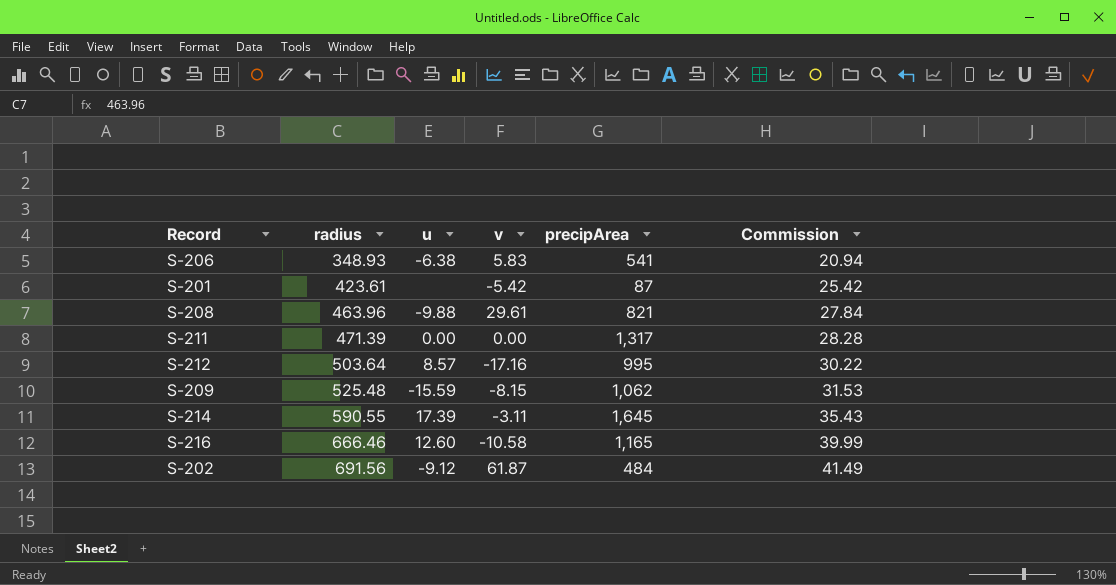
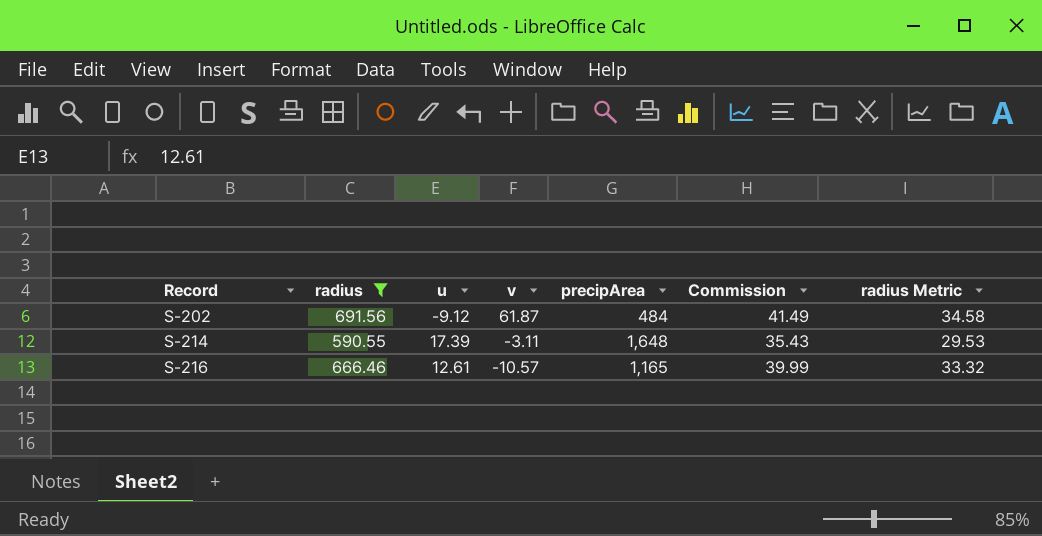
filter: none -> radius >= 590.55
row order: radius ascending -> Record ascending
column radius Metric | formula: none -> [radius] * 0.05
S-214 | precipArea: 1,645 -> 1,648
S-216 | u: 12.60 -> 12.61
S-216 | v: -10.58 -> -10.57

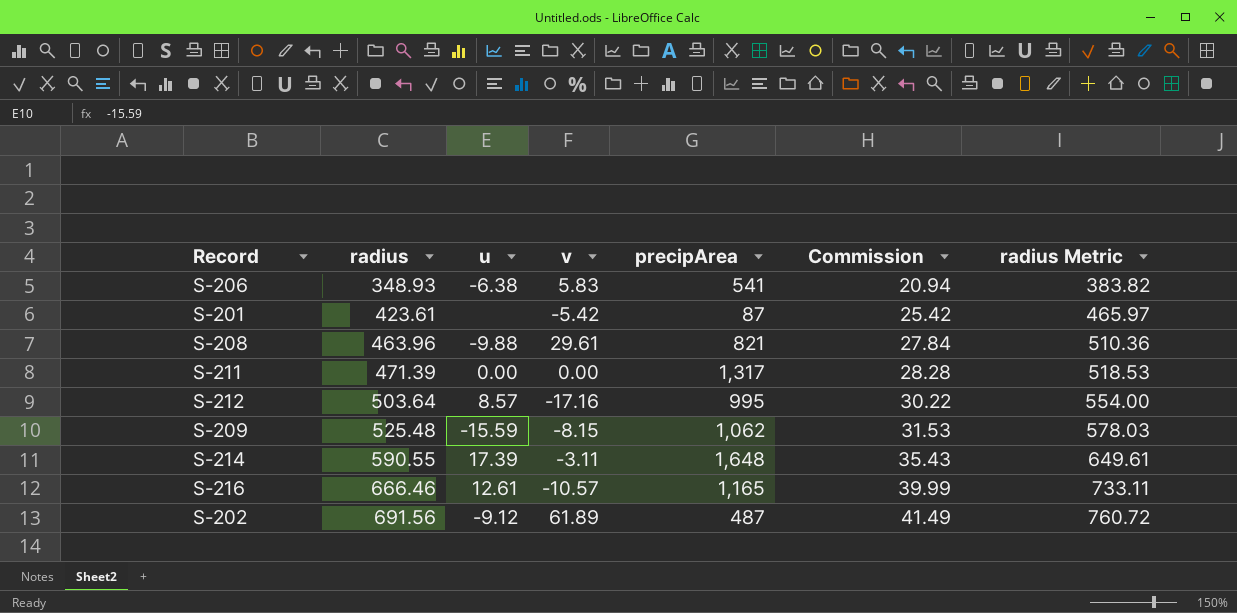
filter: radius >= 590.55 -> none
row order: Record ascending -> radius ascending
column radius Metric | formula: [radius] * 0.05 -> [radius] * 1.1
S-202 | v: 61.87 -> 61.89
S-202 | precipArea: 484 -> 487

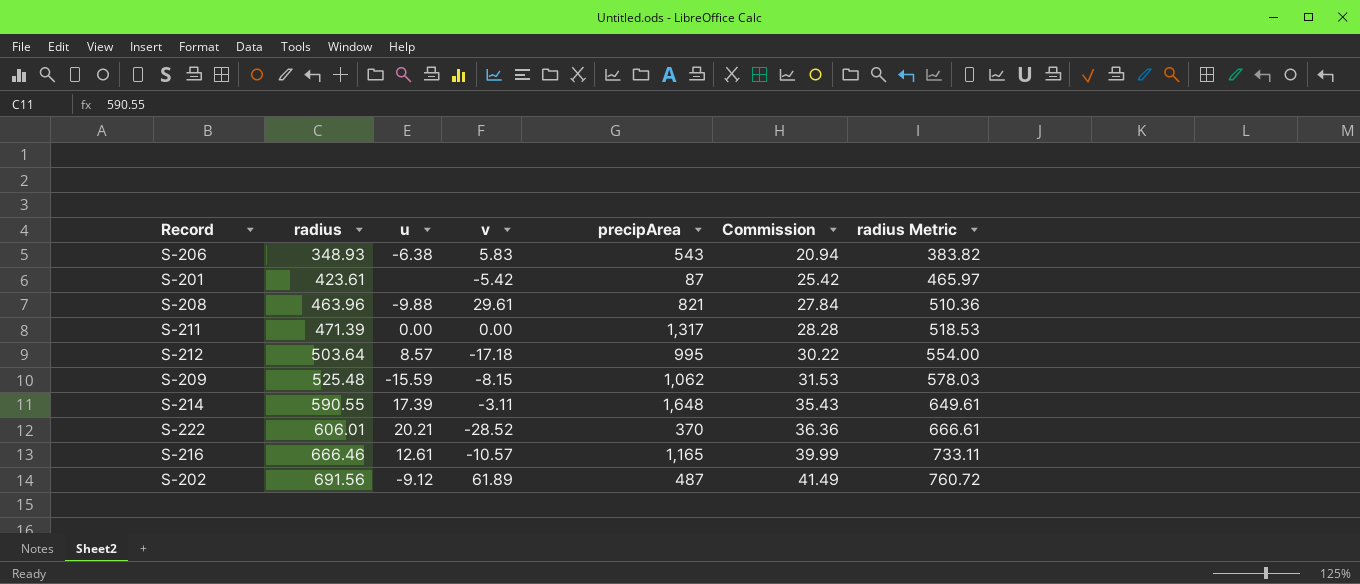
S-206 | precipArea: 541 -> 543
S-212 | v: -17.16 -> -17.18
row S-222: none -> 606.01 | 20.21 | -28.52 | 370 | 36.36 | 666.61

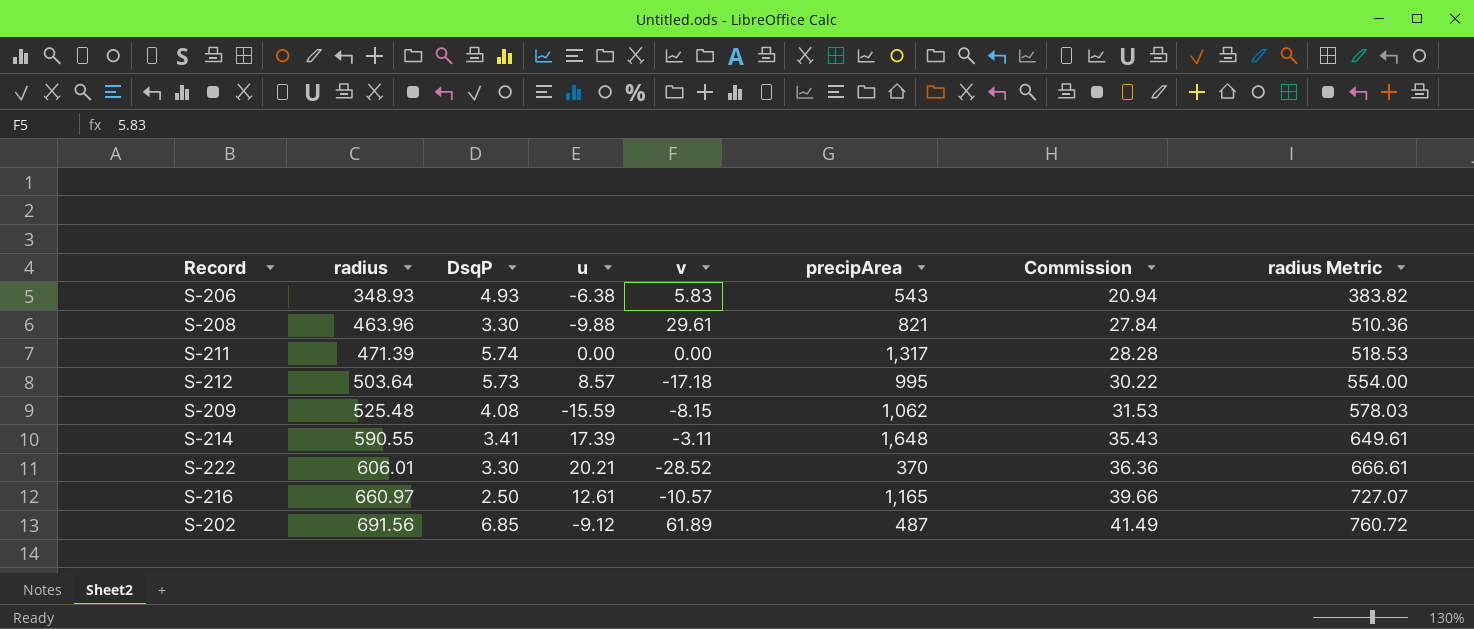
column DsqP | position: none -> 3
row S-201: 423.61 | none | -5.42 | 87 | 25.42 | 465.97 -> none
S-216 | radius: 666.46 -> 660.97
S-216 | Commission: 39.99 -> 39.66
S-216 | radius Metric: 733.11 -> 727.07

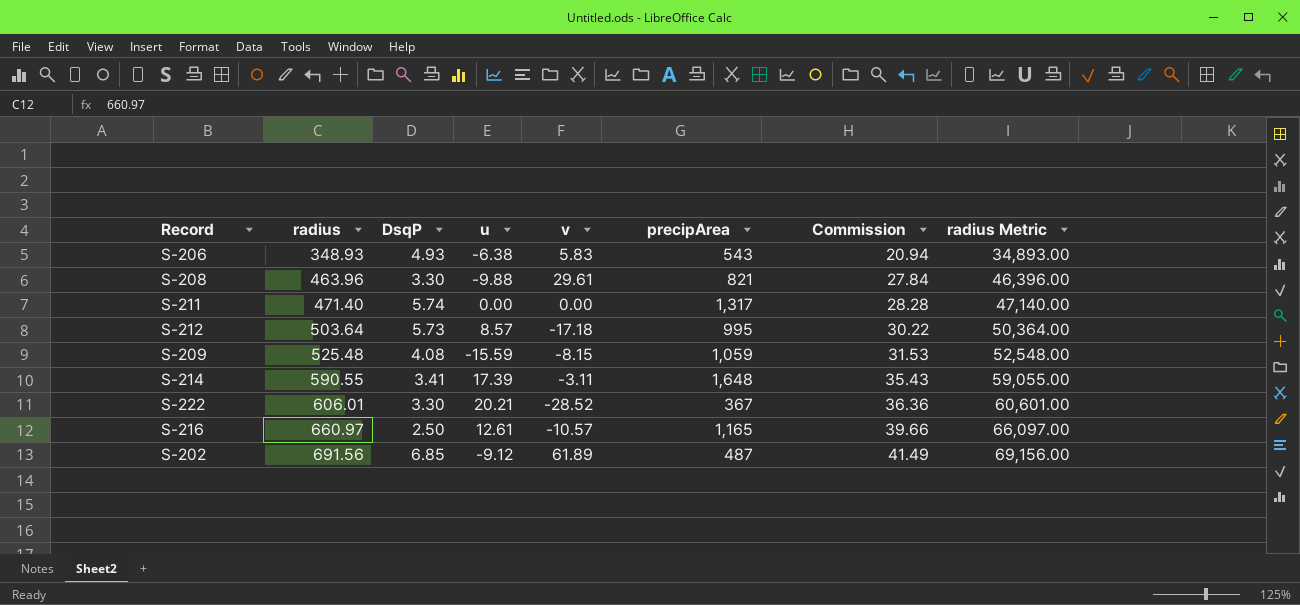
column radius Metric | formula: [radius] * 1.1 -> [radius] * 100
S-211 | radius: 471.39 -> 471.40
S-209 | precipArea: 1,062 -> 1,059
S-222 | precipArea: 370 -> 367

